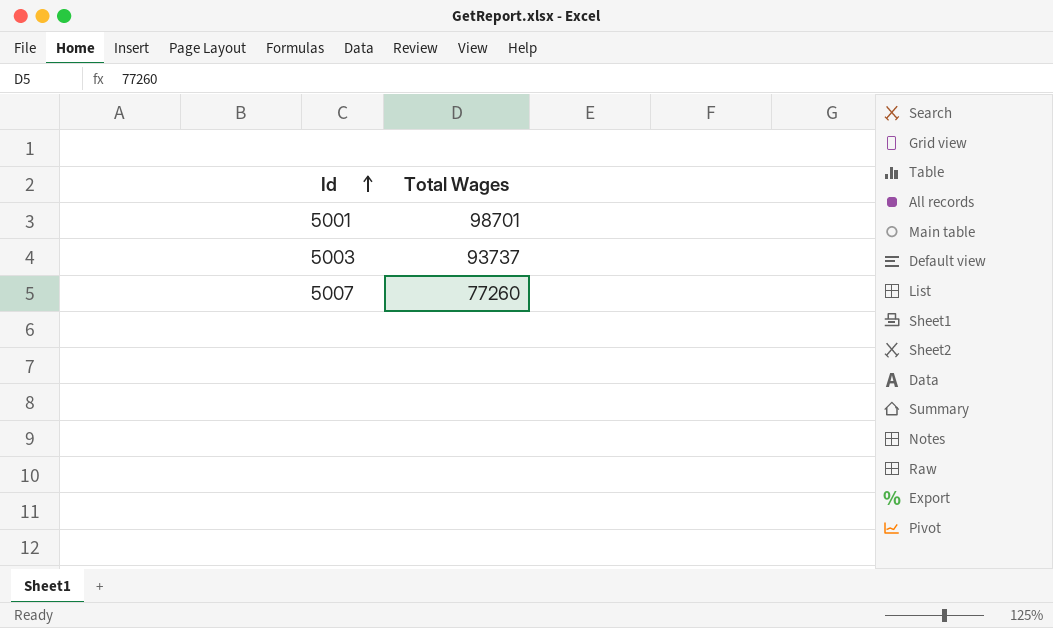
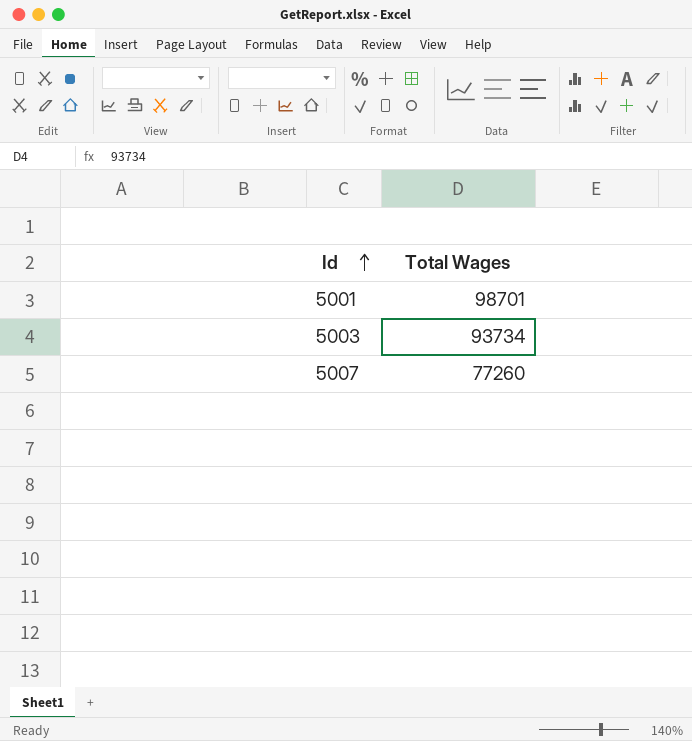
5003 | Total Wages: 93737 -> 93734

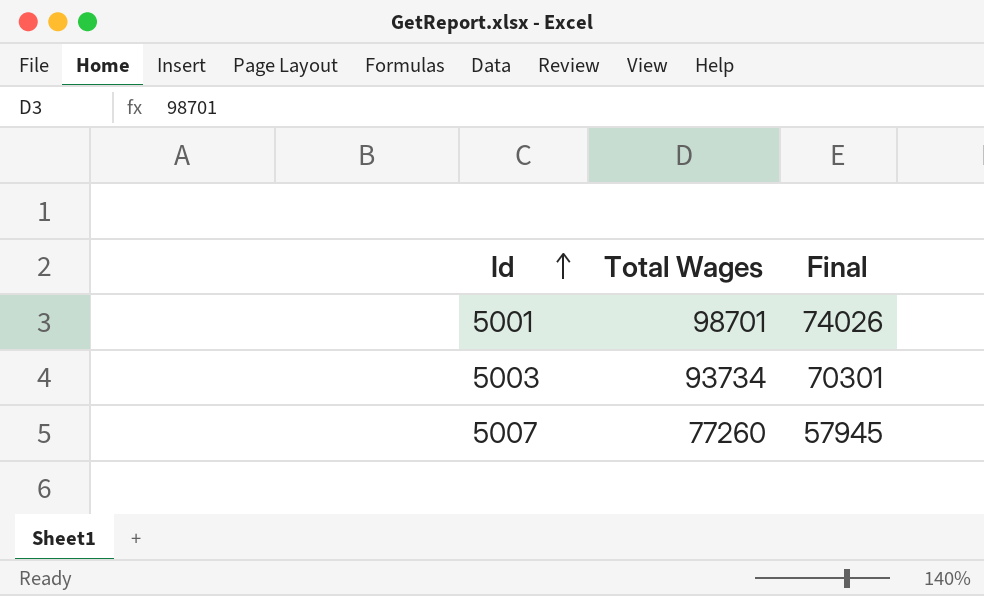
column Final | formula: none -> [Total Wages] * 0.75

